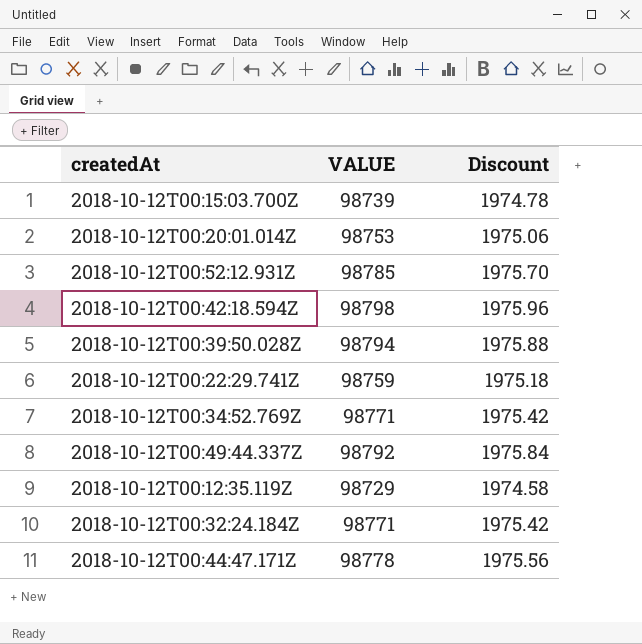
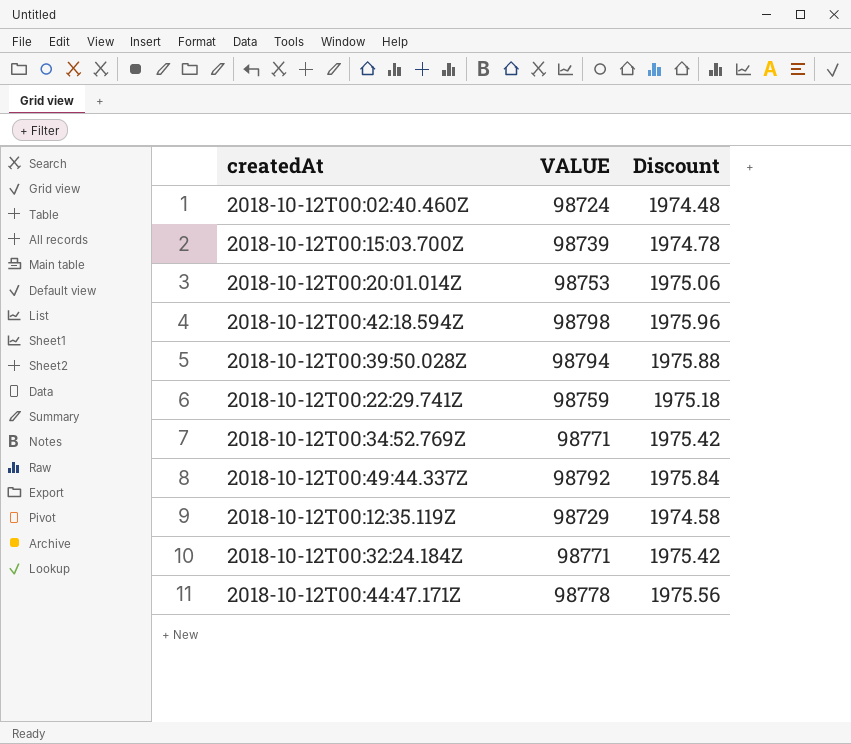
row 2018-10-12T00:52:12.931Z: 98785 | 1975.70 -> none
row 2018-10-12T00:02:40.460Z: none -> 98724 | 1974.48

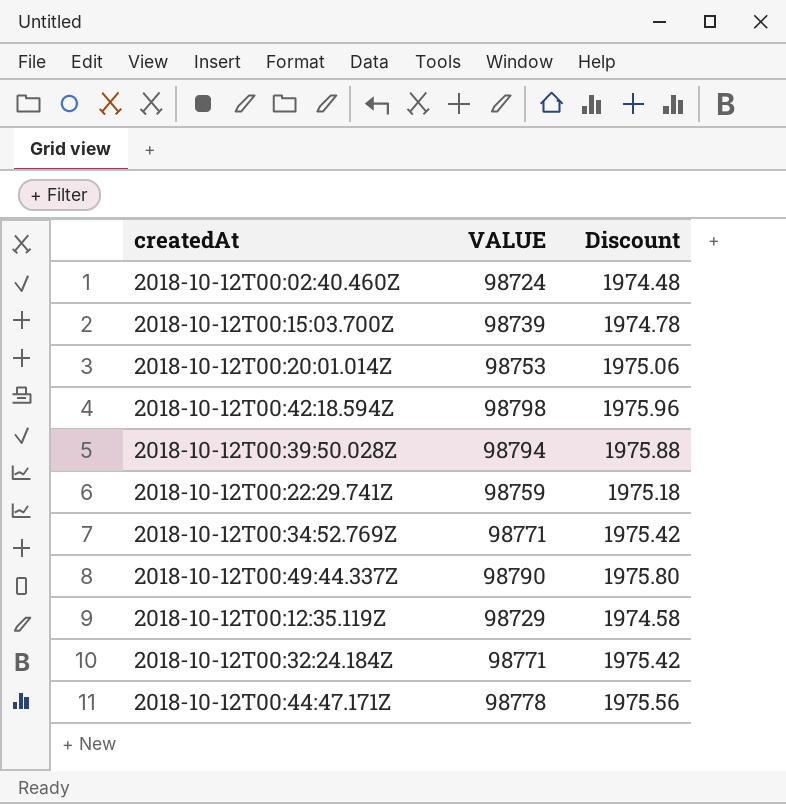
2018-10-12T00:49:44.337Z | VALUE: 98792 -> 98790
2018-10-12T00:49:44.337Z | Discount: 1975.84 -> 1975.80

